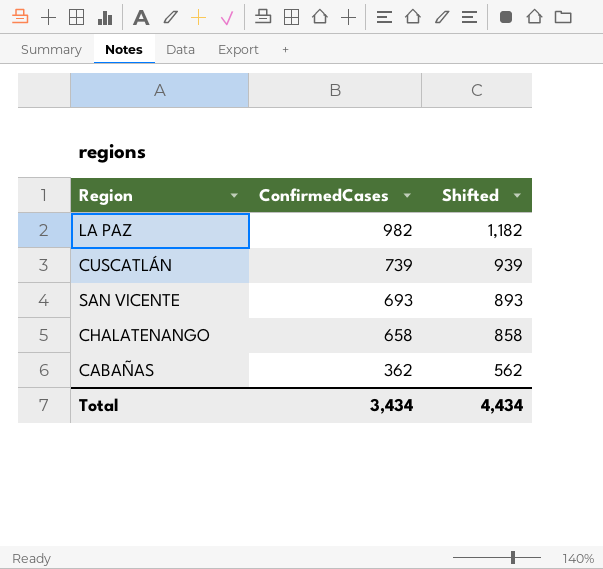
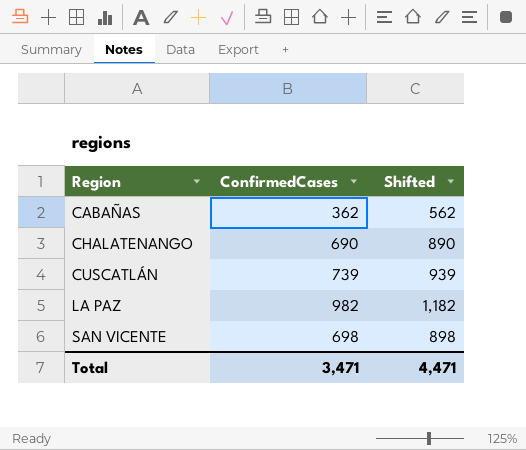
row order: ConfirmedCases descending -> Region ascending
CHALATENANGO | ConfirmedCases: 658 -> 690
CHALATENANGO | Shifted: 858 -> 890
SAN VICENTE | ConfirmedCases: 693 -> 698
SAN VICENTE | Shifted: 893 -> 898
Total | ConfirmedCases: 3,434 -> 3,471
Total | Shifted: 4,434 -> 4,471

